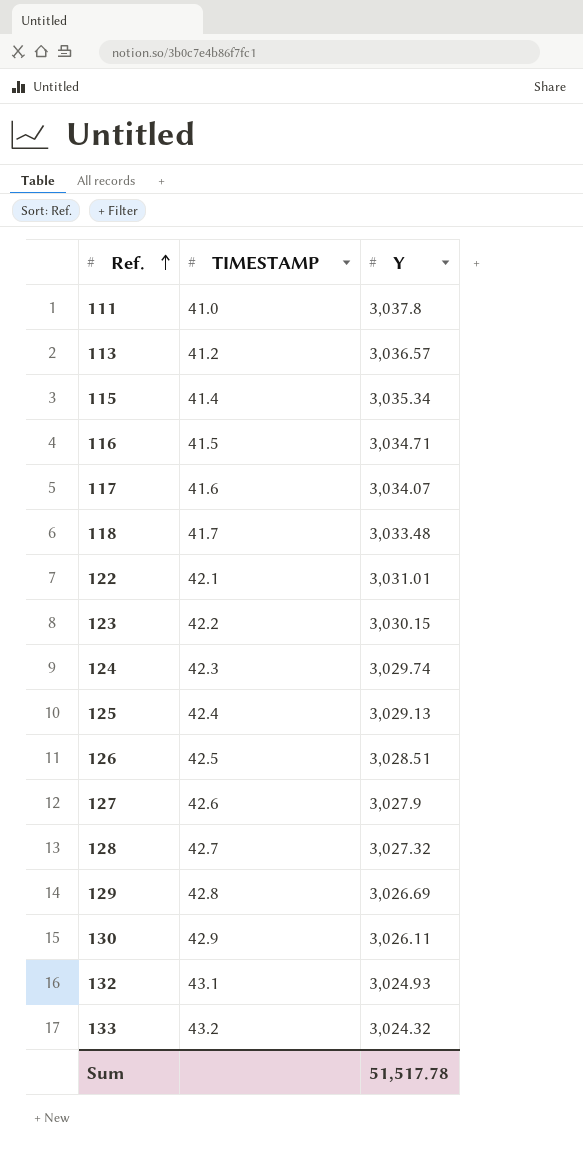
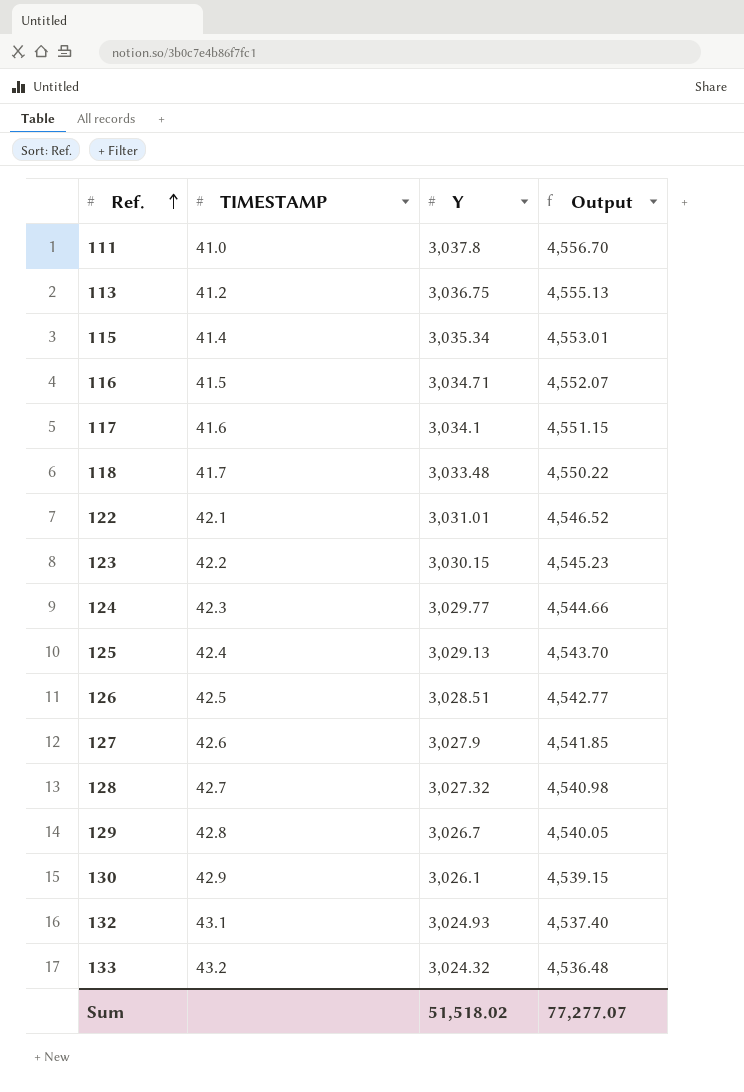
column Output | formula: none -> [Y] * 1.5
113 | Y: 3,036.57 -> 3,036.75
117 | Y: 3,034.07 -> 3,034.1
124 | Y: 3,029.74 -> 3,029.77
129 | Y: 3,026.69 -> 3,026.7
130 | Y: 3,026.11 -> 3,026.1
Sum | Y: 51,517.78 -> 51,518.02

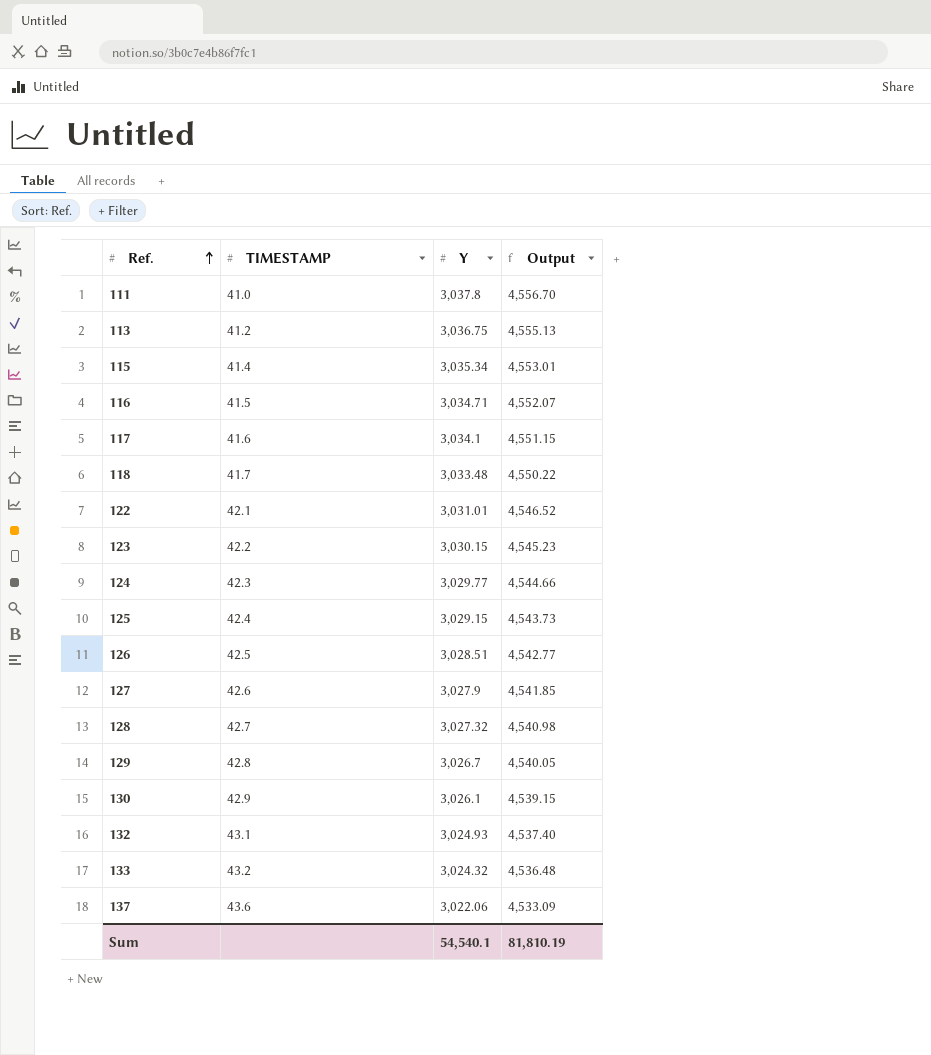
125 | Y: 3,029.13 -> 3,029.15
125 | Output: 4,543.70 -> 4,543.73
row 137: none -> 43.6 | 3,022.06 | 4,533.09
Sum | Y: 51,518.02 -> 54,540.1
Sum | Output: 77,277.07 -> 81,810.19

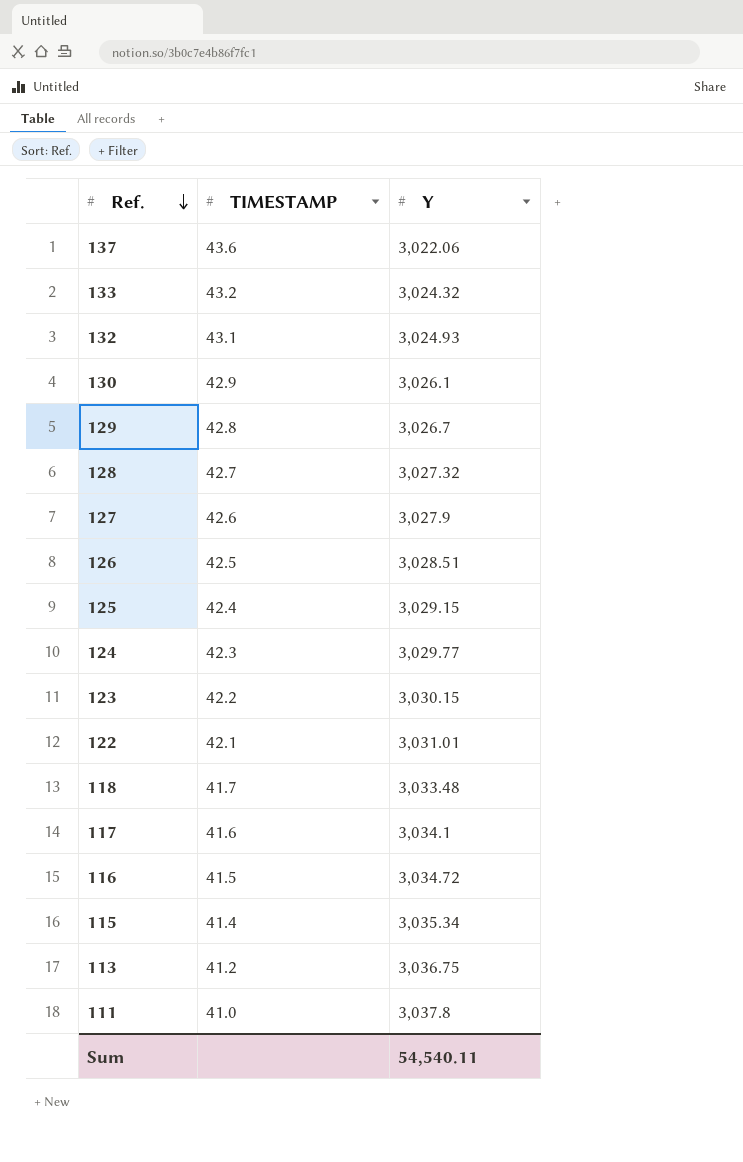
row order: Ref. ascending -> Ref. descending
column Output | formula: [Y] * 1.5 -> none
116 | Y: 3,034.71 -> 3,034.72
Sum | Y: 54,540.1 -> 54,540.11

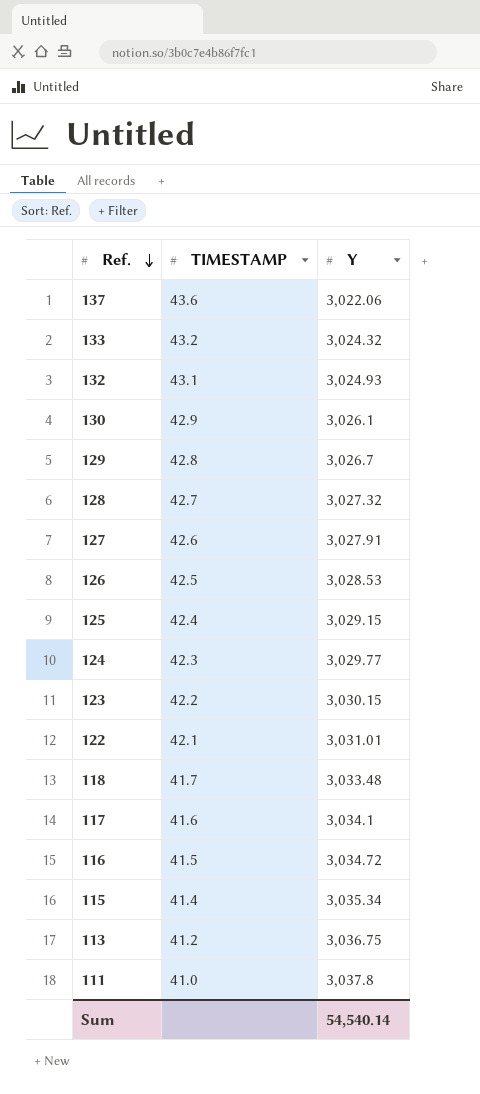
127 | Y: 3,027.9 -> 3,027.91
126 | Y: 3,028.51 -> 3,028.53
Sum | Y: 54,540.11 -> 54,540.14

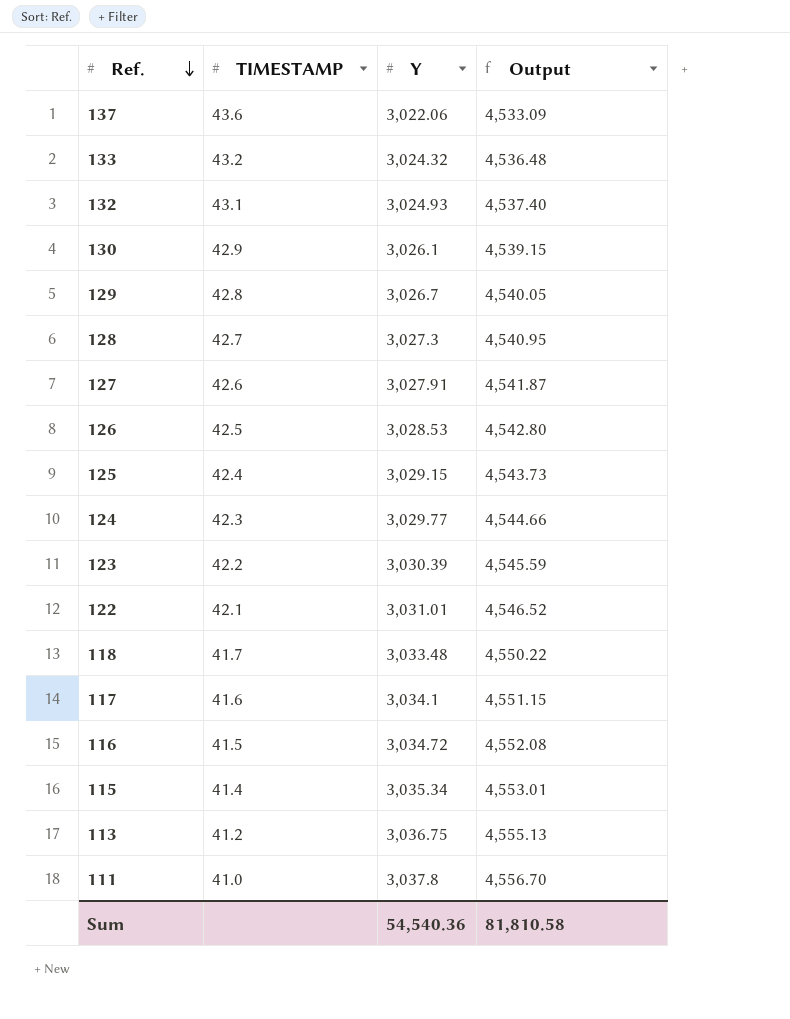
column Output | formula: none -> [Y] * 1.5
128 | Y: 3,027.32 -> 3,027.3
123 | Y: 3,030.15 -> 3,030.39
Sum | Y: 54,540.14 -> 54,540.36

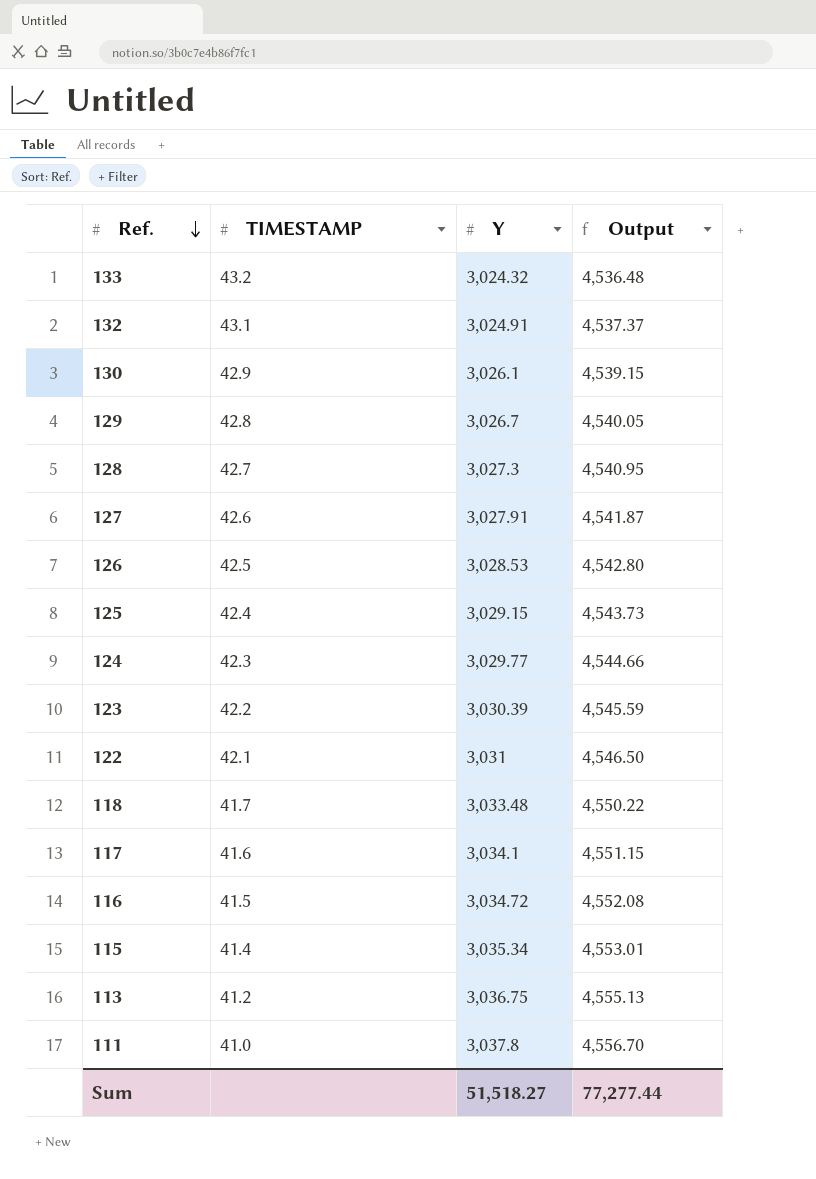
row 137: 43.6 | 3,022.06 | 4,533.09 -> none
132 | Y: 3,024.93 -> 3,024.91
132 | Output: 4,537.40 -> 4,537.37
122 | Y: 3,031.01 -> 3,031
122 | Output: 4,546.52 -> 4,546.50
Sum | Y: 54,540.36 -> 51,518.27
Sum | Output: 81,810.58 -> 77,277.44

